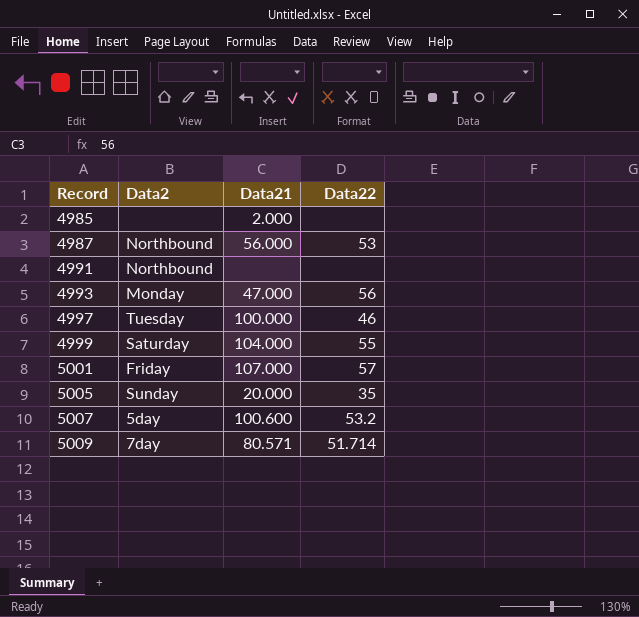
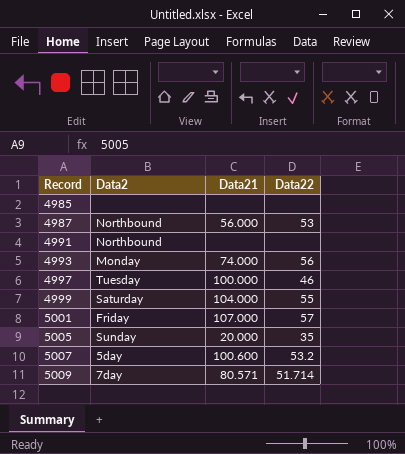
4985 | Data21: 2.000 -> none
4993 | Data21: 47.000 -> 74.000

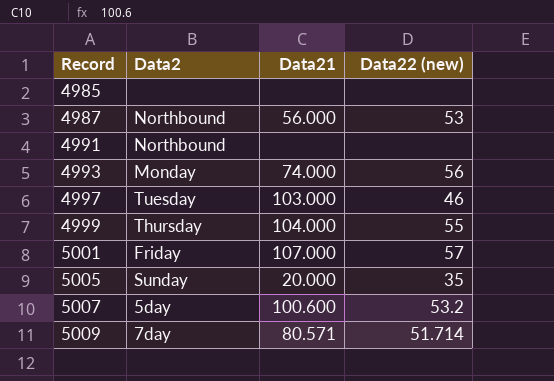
column name: Data22 -> Data22 (new)
4997 | Data21: 100.000 -> 103.000
4999 | Data2: Saturday -> Thursday

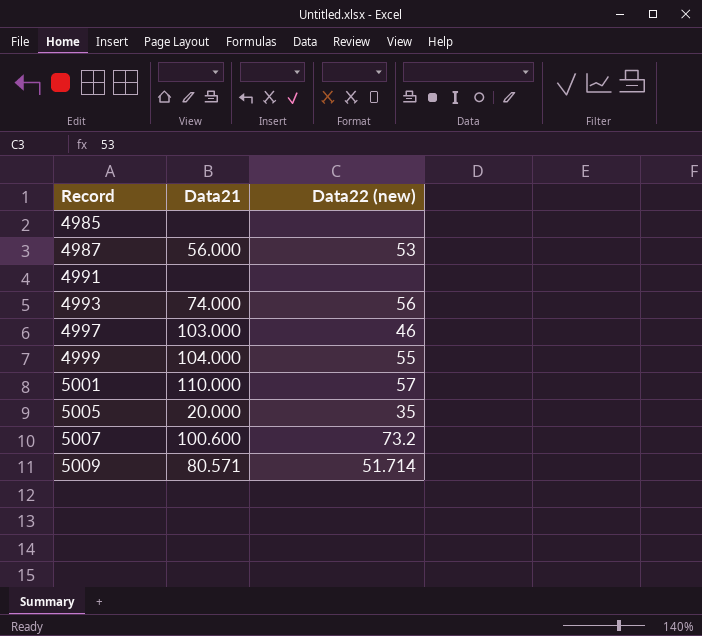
column Data2 | position: 2 -> none
5001 | Data21: 107.000 -> 110.000
5007 | Data22 (new): 53.2 -> 73.2

